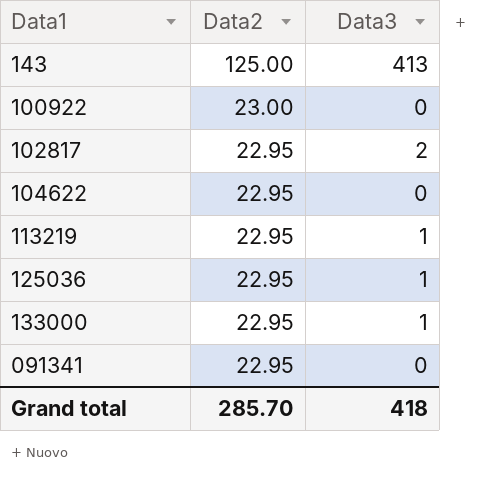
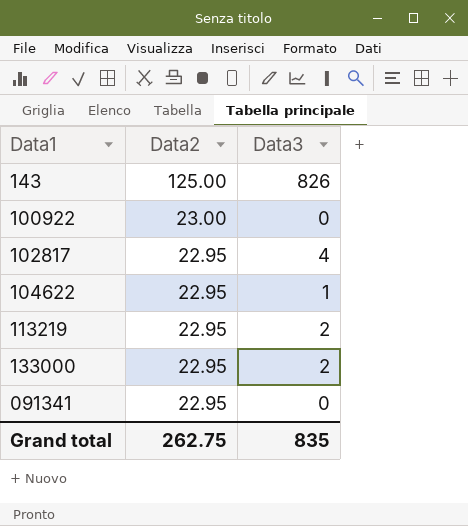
row 125036: 22.95 | 1 -> none
143 | Data3: 413 -> 826
102817 | Data3: 2 -> 4
104622 | Data3: 0 -> 1
113219 | Data3: 1 -> 2
133000 | Data3: 1 -> 2
Grand total | Data2: 285.70 -> 262.75
Grand total | Data3: 418 -> 835

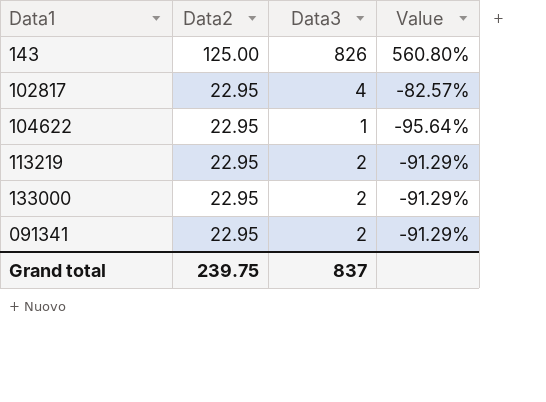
column Value | formula: none -> ([Data3] - [Data2]) / [Data2]
row 100922: 23.00 | 0 -> none
091341 | Data3: 0 -> 2
Grand total | Data2: 262.75 -> 239.75
Grand total | Data3: 835 -> 837

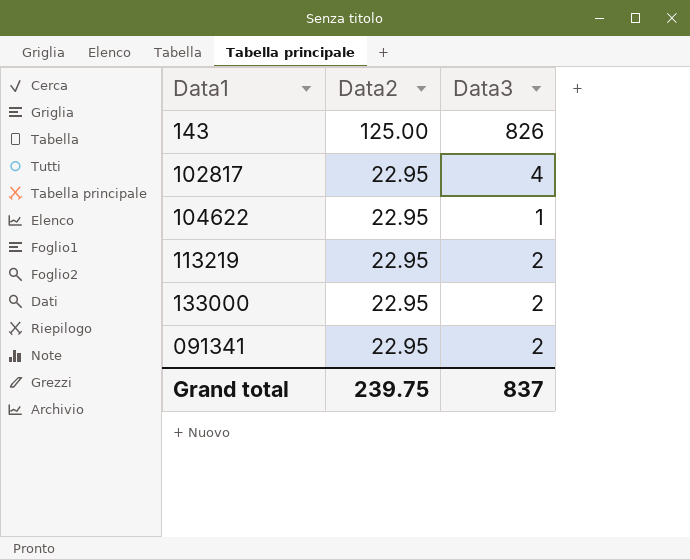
column Value | formula: ([Data3] - [Data2]) / [Data2] -> none

